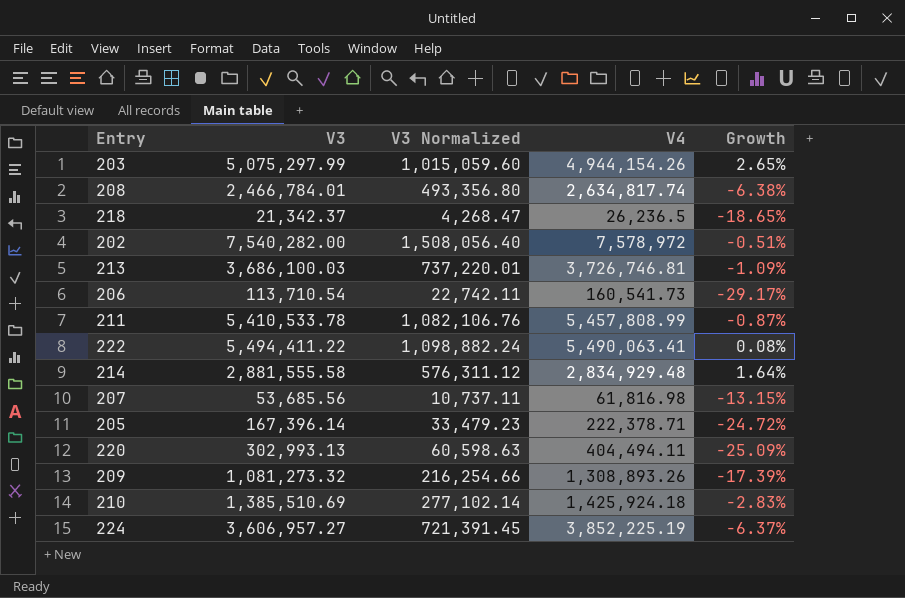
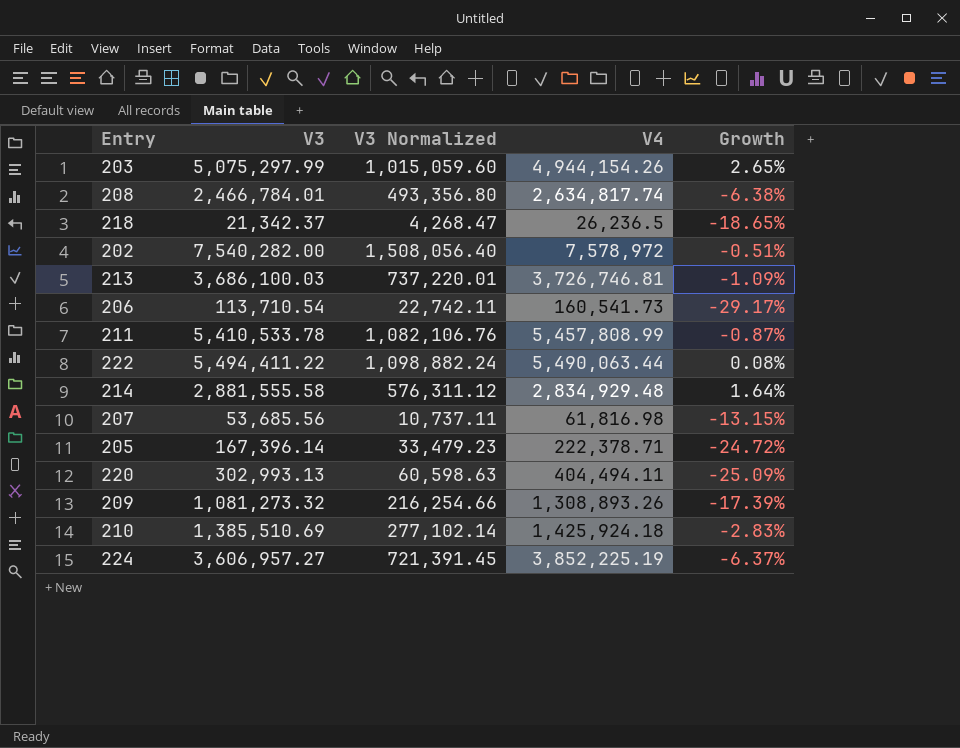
222 | V4: 5,490,063.41 -> 5,490,063.44

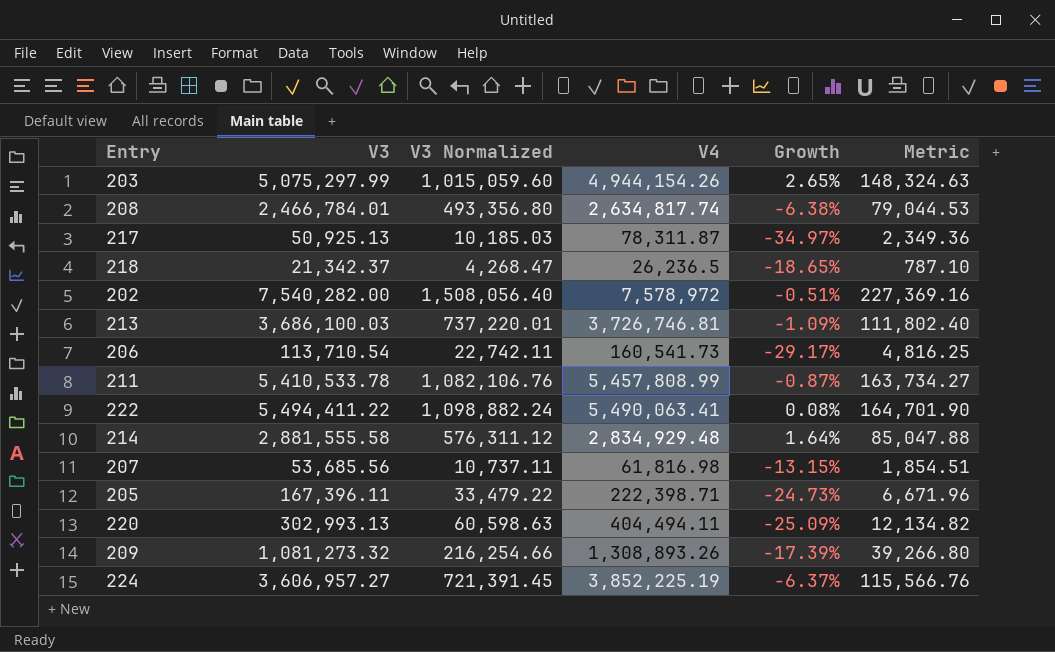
column Metric | formula: none -> [V4] * 0.03
row 210: 1,385,510.69 | 277,102.14 | 1,425,924.18 | -2.83% -> none
row 217: none -> 50,925.13 | 10,185.03 | 78,311.87 | -34.97% | 2,349.36
222 | V4: 5,490,063.44 -> 5,490,063.41
205 | V3: 167,396.14 -> 167,396.11
205 | V3 Normalized: 33,479.23 -> 33,479.22
205 | V4: 222,378.71 -> 222,398.71
205 | Growth: -24.72% -> -24.73%

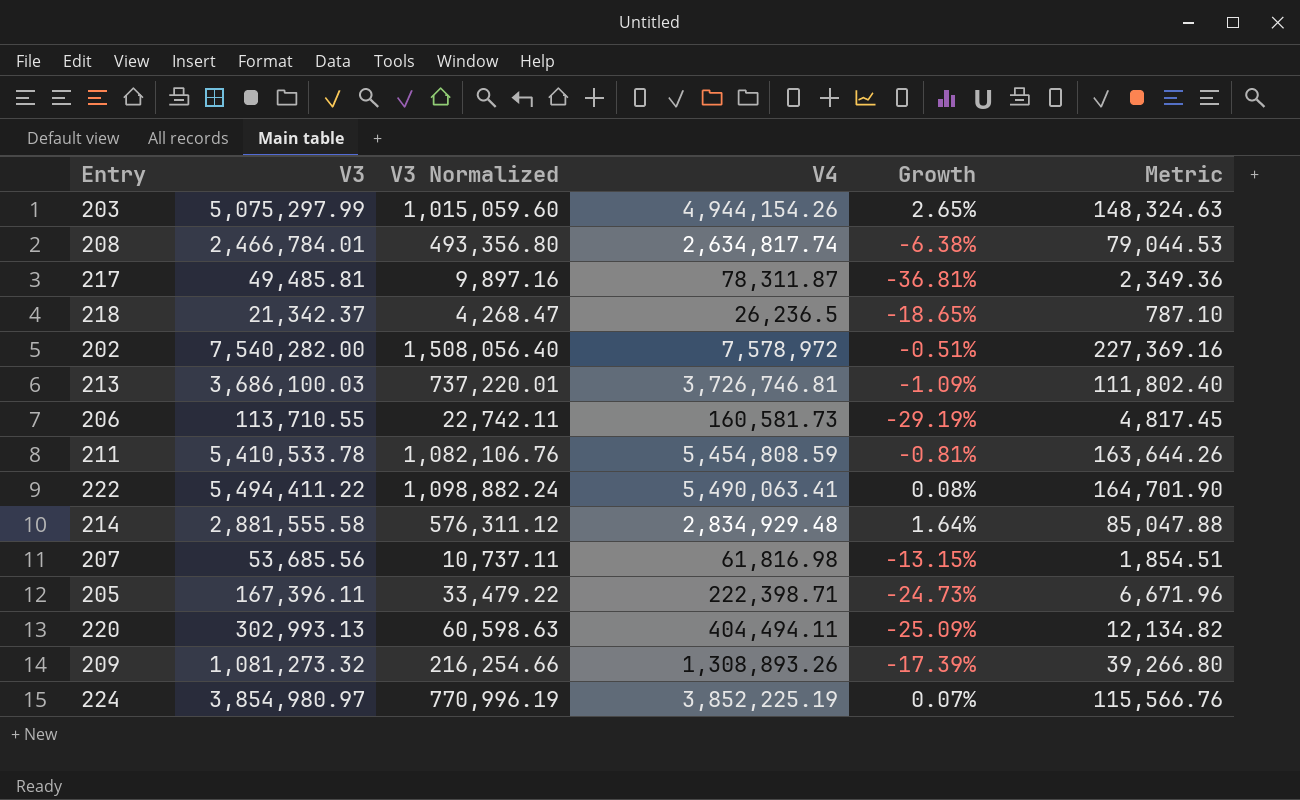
217 | V3: 50,925.13 -> 49,485.81
217 | V3 Normalized: 10,185.03 -> 9,897.16
217 | Growth: -34.97% -> -36.81%
206 | V3: 113,710.54 -> 113,710.55
206 | V4: 160,541.73 -> 160,581.73
206 | Growth: -29.17% -> -29.19%
206 | Metric: 4,816.25 -> 4,817.45
211 | V4: 5,457,808.99 -> 5,454,808.59
211 | Growth: -0.87% -> -0.81%
211 | Metric: 163,734.27 -> 163,644.26
224 | V3: 3,606,957.27 -> 3,854,980.97
224 | V3 Normalized: 721,391.45 -> 770,996.19
224 | Growth: -6.37% -> 0.07%

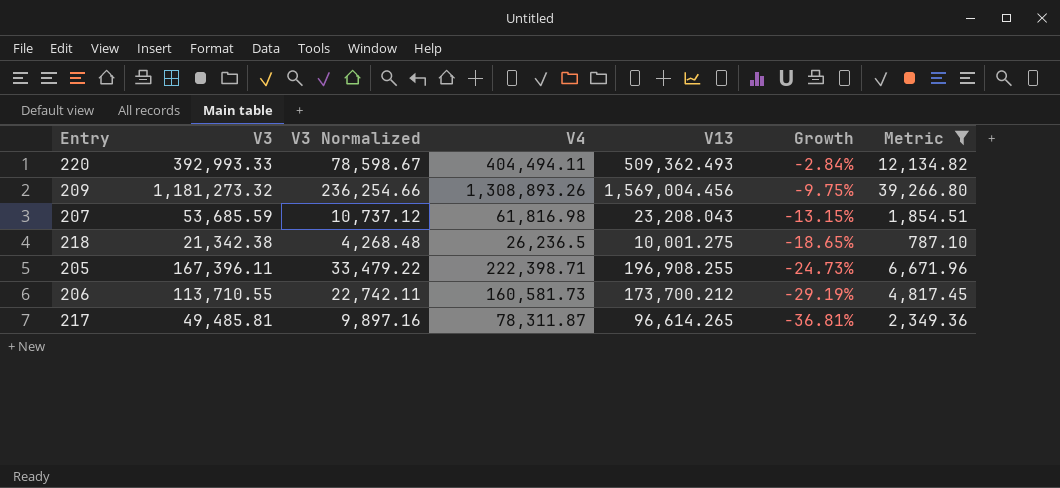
filter: none -> Metric <= 39,266.80
row order: none -> Growth descending
column V13 | position: none -> 5
220 | V3: 302,993.13 -> 392,993.33
220 | V3 Normalized: 60,598.63 -> 78,598.67
220 | Growth: -25.09% -> -2.84%
209 | V3: 1,081,273.32 -> 1,181,273.32
209 | V3 Normalized: 216,254.66 -> 236,254.66
209 | Growth: -17.39% -> -9.75%
207 | V3: 53,685.56 -> 53,685.59
207 | V3 Normalized: 10,737.11 -> 10,737.12
218 | V3: 21,342.37 -> 21,342.38
218 | V3 Normalized: 4,268.47 -> 4,268.48

